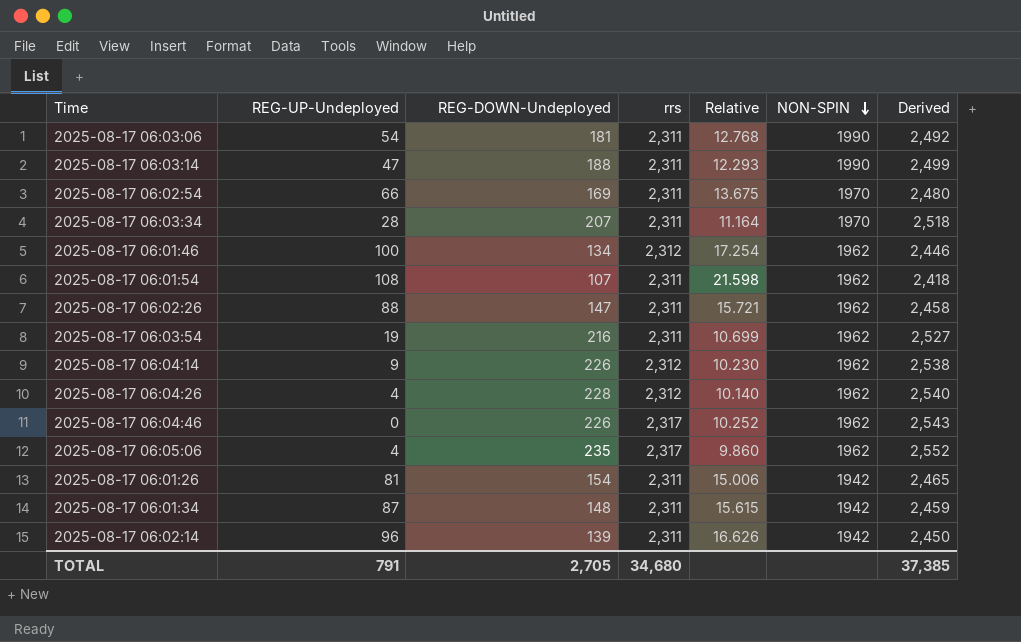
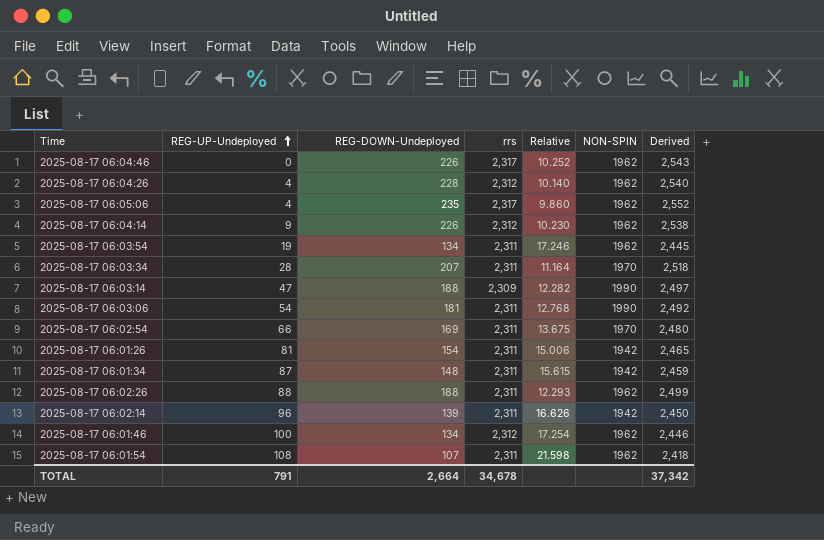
row order: NON-SPIN descending -> REG-UP-Undeployed ascending
2025-08-17 06:03:54 | REG-DOWN-Undeployed: 216 -> 134
2025-08-17 06:03:54 | Relative: 10.699 -> 17.246
2025-08-17 06:03:54 | Derived: 2,527 -> 2,445
2025-08-17 06:03:14 | rrs: 2,311 -> 2,309
2025-08-17 06:03:14 | Relative: 12.293 -> 12.282
2025-08-17 06:03:14 | Derived: 2,499 -> 2,497
2025-08-17 06:02:26 | REG-DOWN-Undeployed: 147 -> 188
2025-08-17 06:02:26 | Relative: 15.721 -> 12.293
2025-08-17 06:02:26 | Derived: 2,458 -> 2,499
TOTAL | REG-DOWN-Undeployed: 2,705 -> 2,664
TOTAL | rrs: 34,680 -> 34,678
TOTAL | Derived: 37,385 -> 37,342

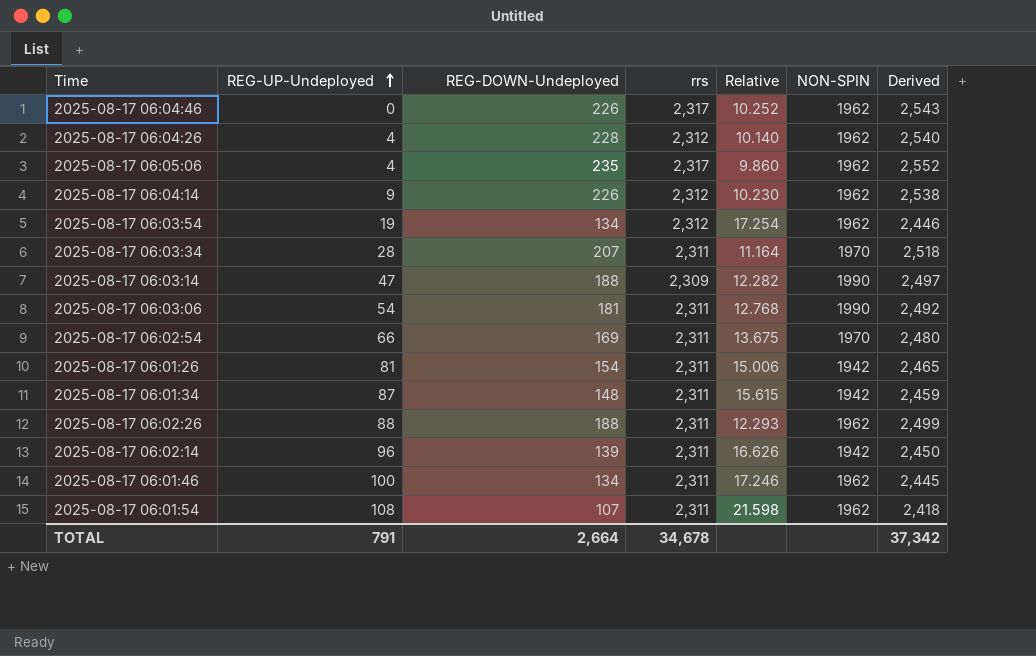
2025-08-17 06:03:54 | rrs: 2,311 -> 2,312
2025-08-17 06:03:54 | Relative: 17.246 -> 17.254
2025-08-17 06:03:54 | Derived: 2,445 -> 2,446
2025-08-17 06:01:46 | rrs: 2,312 -> 2,311
2025-08-17 06:01:46 | Relative: 17.254 -> 17.246
2025-08-17 06:01:46 | Derived: 2,446 -> 2,445

